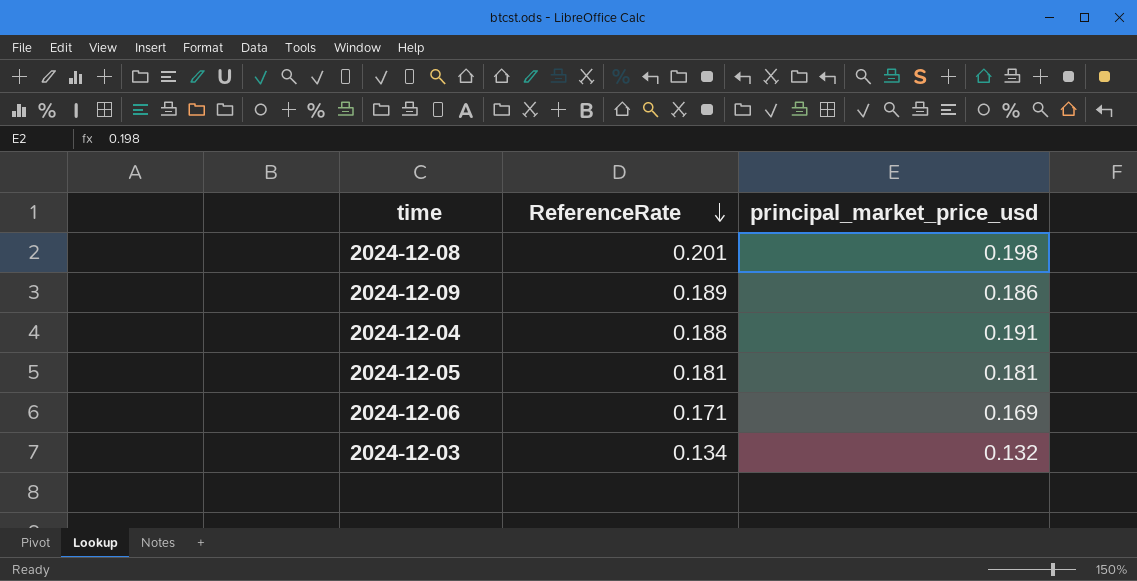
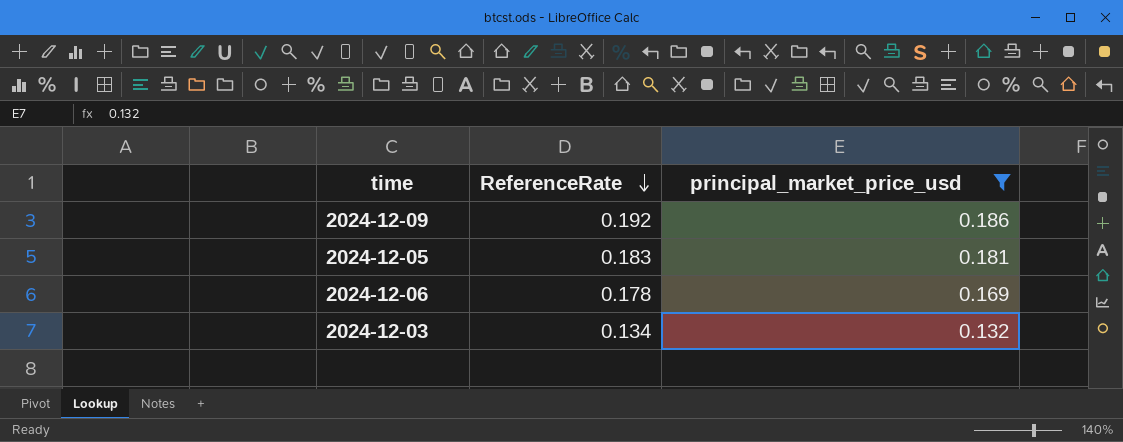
filter: none -> principal_market_price_usd <= 0.186
2024-12-09 | ReferenceRate: 0.189 -> 0.192
2024-12-05 | ReferenceRate: 0.181 -> 0.183
2024-12-06 | ReferenceRate: 0.171 -> 0.178

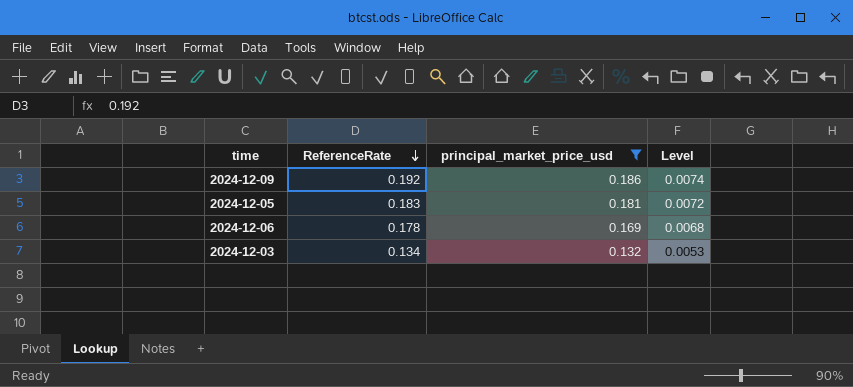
column Level | formula: none -> [principal_market_price_usd] * 0.04

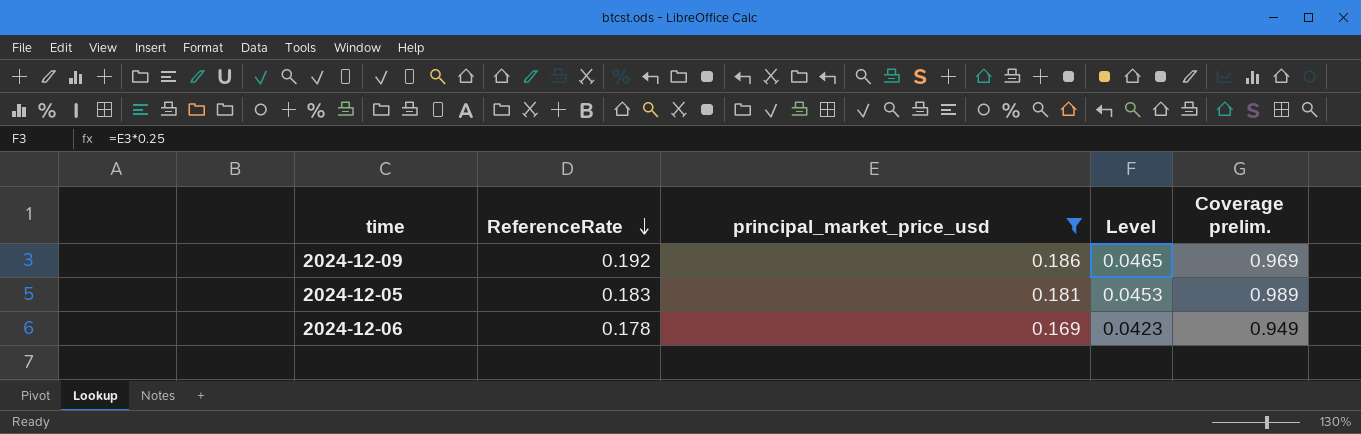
column Level | formula: [principal_market_price_usd] * 0.04 -> [principal_market_price_usd] * 0.25
column Coverage prelim. | formula: none -> [principal_market_price_usd] / [ReferenceRate]
row 2024-12-03: 0.134 | 0.132 | 0.0053 -> none

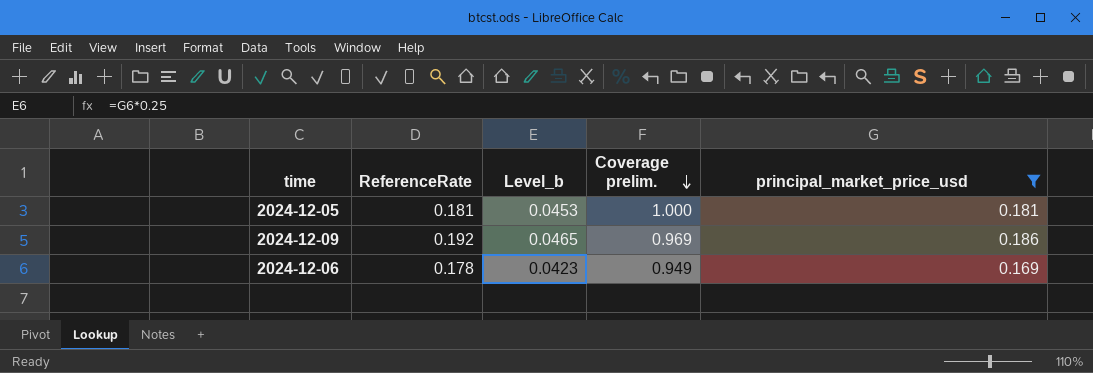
row order: ReferenceRate descending -> Coverage prelim. descending
column name: Level -> Level_b
column principal_market_price_usd | position: 3 -> 5
2024-12-05 | ReferenceRate: 0.183 -> 0.181
2024-12-05 | Coverage prelim.: 0.989 -> 1.000

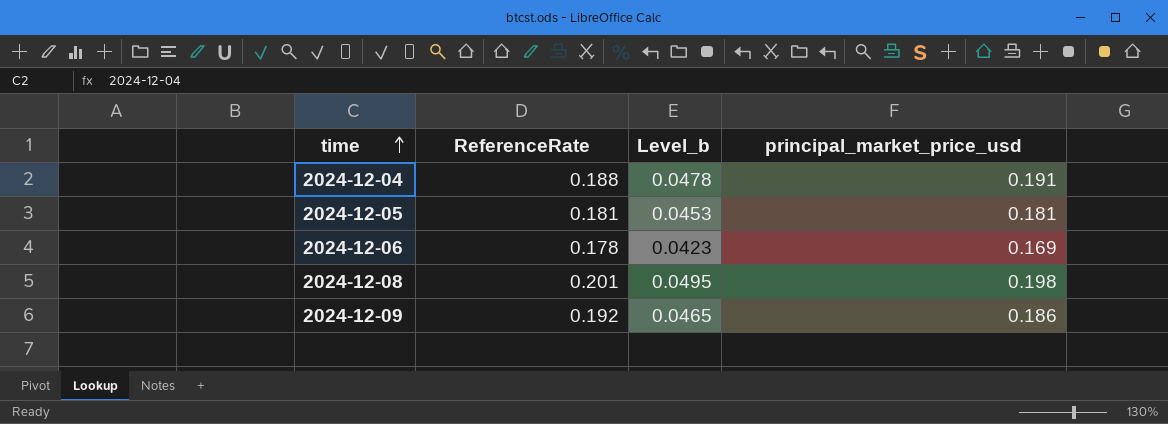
filter: principal_market_price_usd <= 0.186 -> none
row order: Coverage prelim. descending -> time ascending
column Coverage prelim. | formula: [principal_market_price_usd] / [ReferenceRate] -> none

